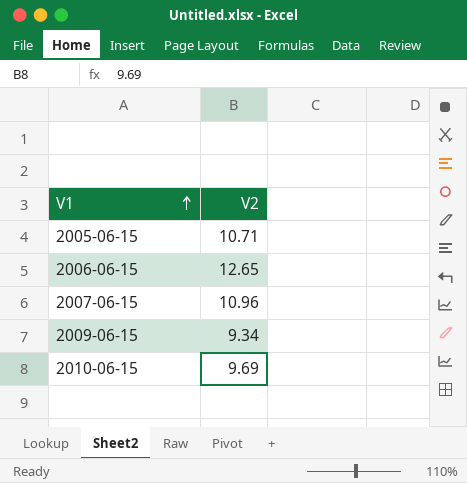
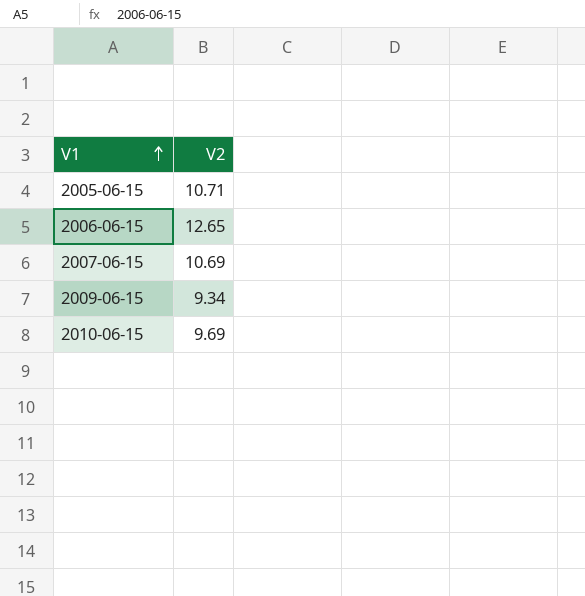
2007-06-15 | V2: 10.96 -> 10.69

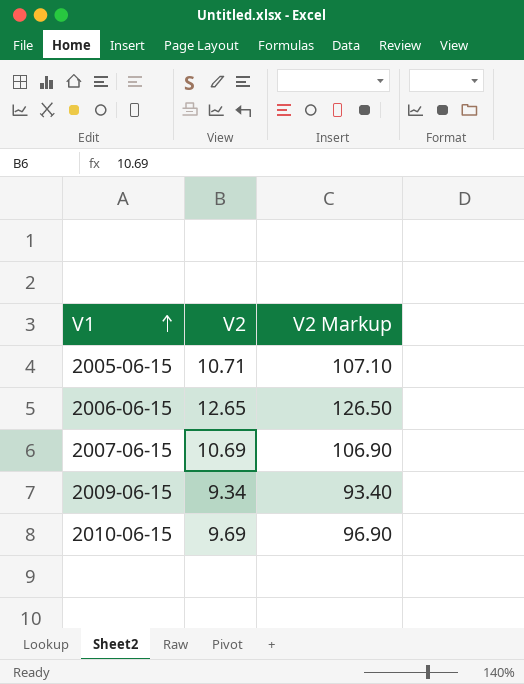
column V2 Markup | formula: none -> [V2] * 10

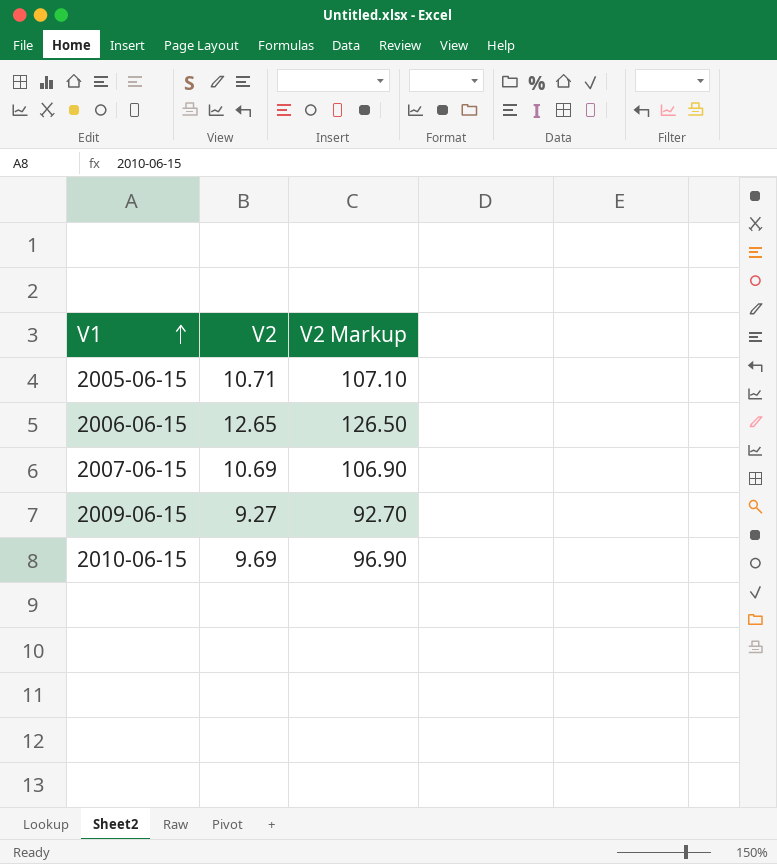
2009-06-15 | V2: 9.34 -> 9.27
2009-06-15 | V2 Markup: 93.40 -> 92.70

